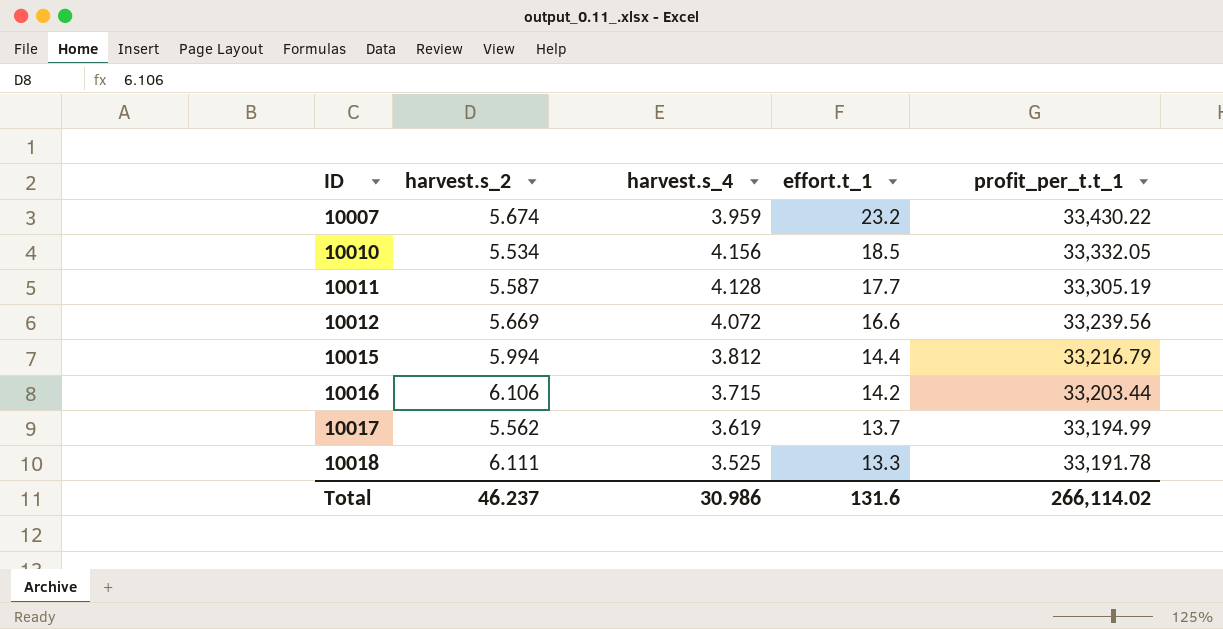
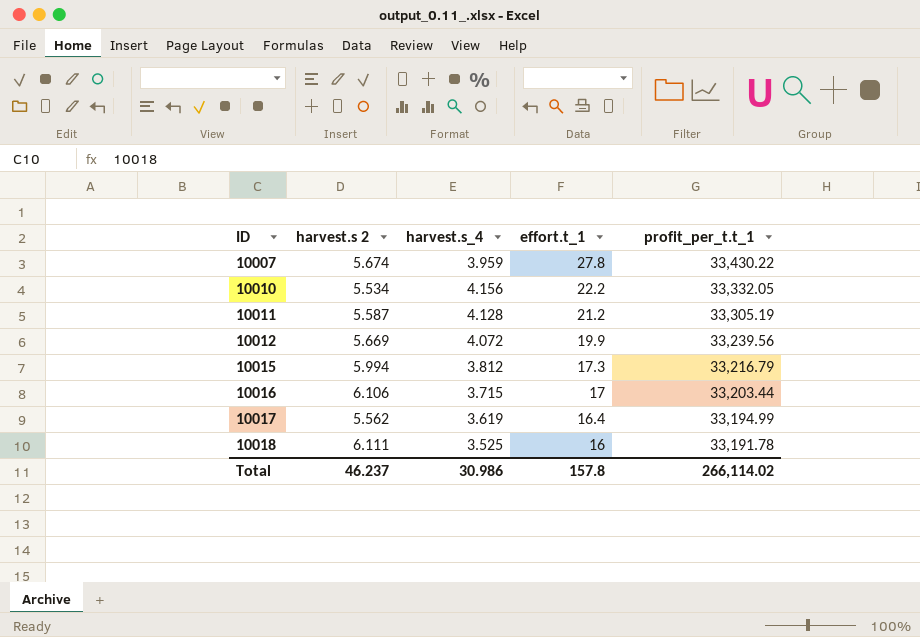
column name: harvest.s_2 -> harvest.s 2
10007 | effort.t_1: 23.2 -> 27.8
10010 | effort.t_1: 18.5 -> 22.2
10011 | effort.t_1: 17.7 -> 21.2
10012 | effort.t_1: 16.6 -> 19.9
10015 | effort.t_1: 14.4 -> 17.3
10016 | effort.t_1: 14.2 -> 17
10017 | effort.t_1: 13.7 -> 16.4
10018 | effort.t_1: 13.3 -> 16
Total | effort.t_1: 131.6 -> 157.8

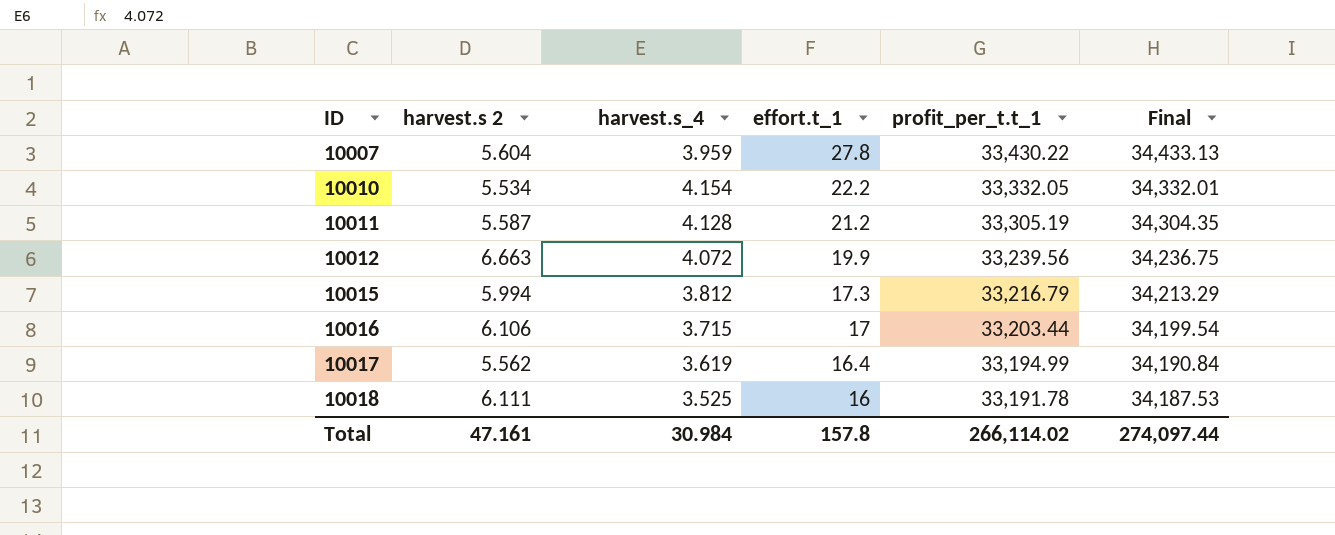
column Final | formula: none -> [profit_per_t.t_1] * 1.03
10007 | harvest.s 2: 5.674 -> 5.604
10010 | harvest.s_4: 4.156 -> 4.154
10012 | harvest.s 2: 5.669 -> 6.663
Total | harvest.s 2: 46.237 -> 47.161
Total | harvest.s_4: 30.986 -> 30.984

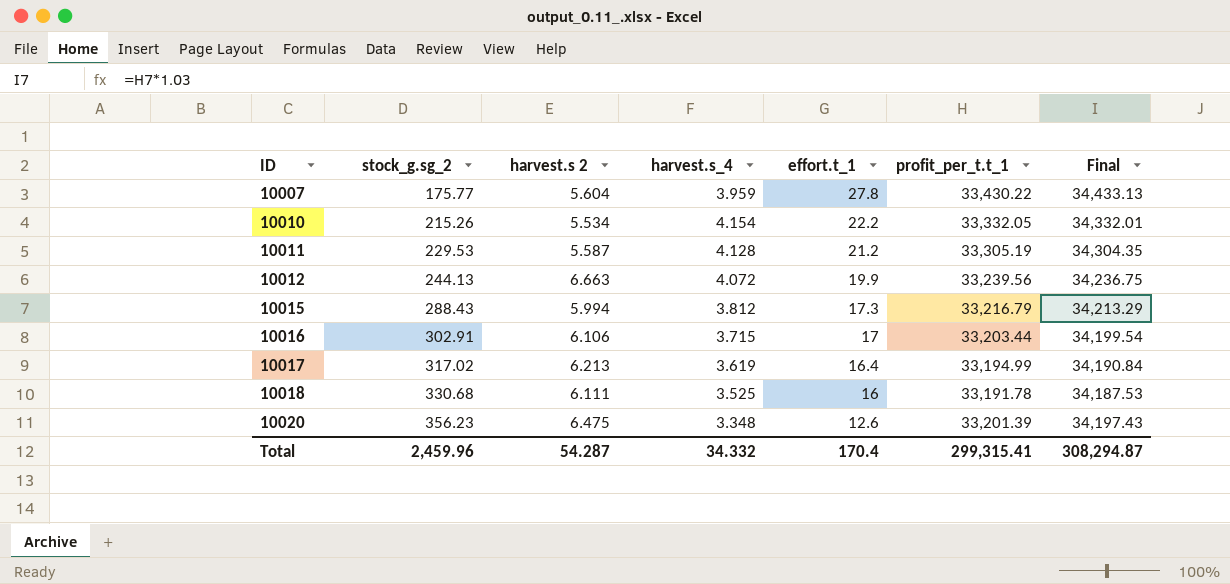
column stock_g.sg_2 | position: none -> 2
10017 | harvest.s 2: 5.562 -> 6.213
row 10020: none -> 356.23 | 6.475 | 3.348 | 12.6 | 33,201.39 | 34,197.43
Total | harvest.s 2: 47.161 -> 54.287
Total | harvest.s_4: 30.984 -> 34.332
Total | effort.t_1: 157.8 -> 170.4
Total | profit_per_t.t_1: 266,114.02 -> 299,315.41
Total | Final: 274,097.44 -> 308,294.87

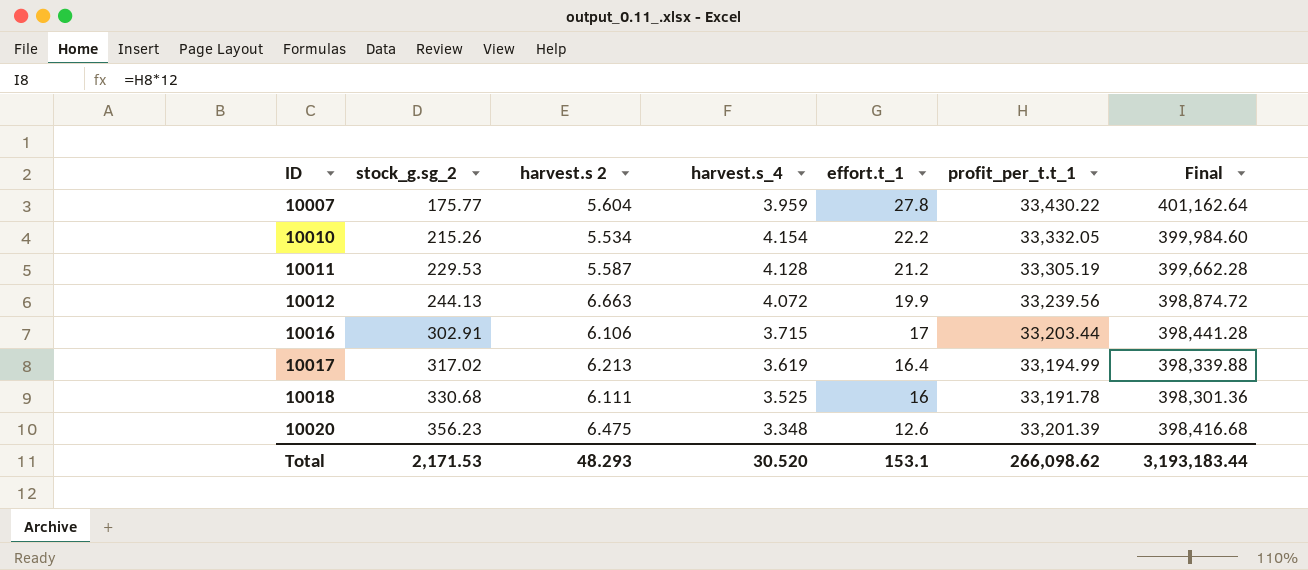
column Final | formula: [profit_per_t.t_1] * 1.03 -> [profit_per_t.t_1] * 12
row 10015: 288.43 | 5.994 | 3.812 | 17.3 | 33,216.79 | 34,213.29 -> none
Total | stock_g.sg_2: 2,459.96 -> 2,171.53
Total | harvest.s 2: 54.287 -> 48.293
Total | harvest.s_4: 34.332 -> 30.520
Total | effort.t_1: 170.4 -> 153.1
Total | profit_per_t.t_1: 299,315.41 -> 266,098.62
Total | Final: 308,294.87 -> 3,193,183.44

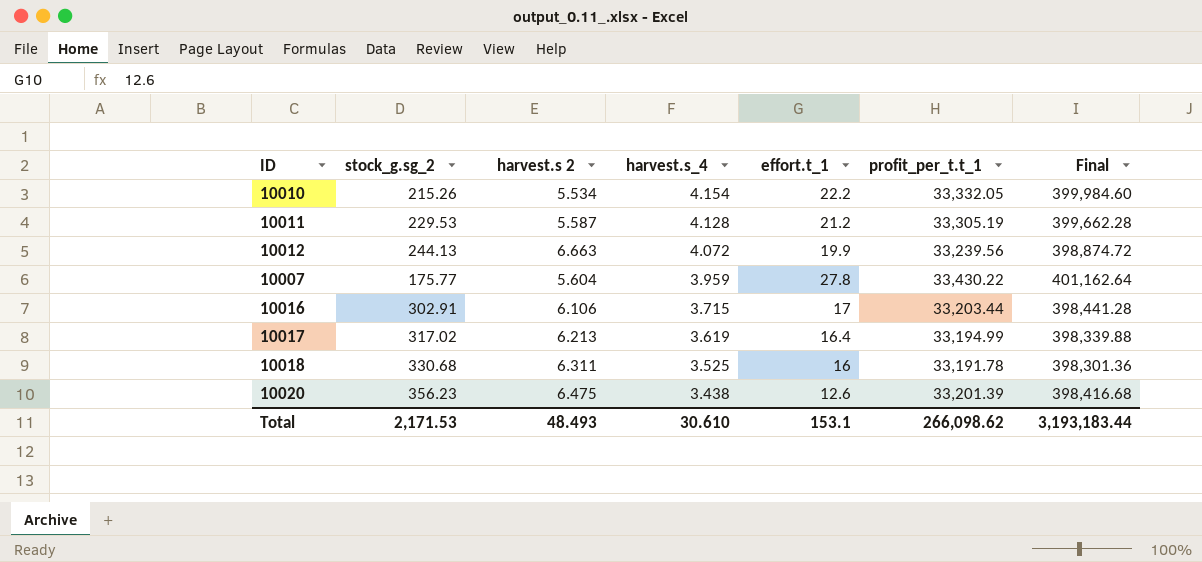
row order: ID ascending -> harvest.s_4 descending
10018 | harvest.s 2: 6.111 -> 6.311
10020 | harvest.s_4: 3.348 -> 3.438
Total | harvest.s 2: 48.293 -> 48.493
Total | harvest.s_4: 30.520 -> 30.610

